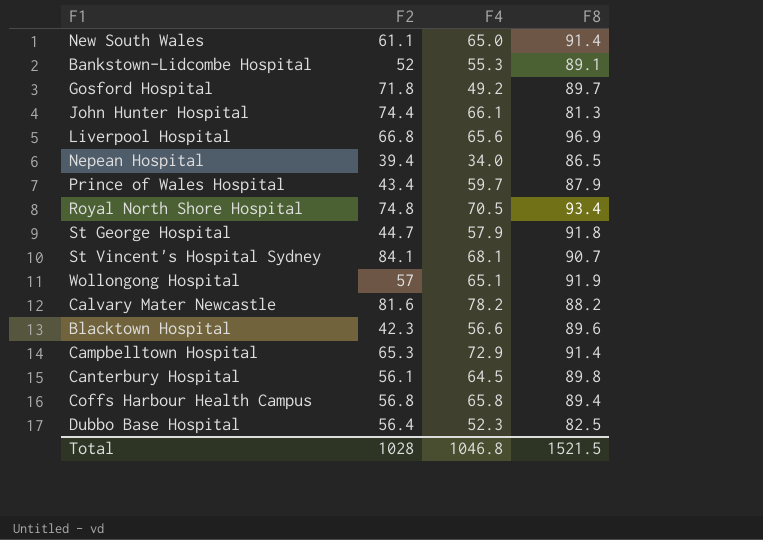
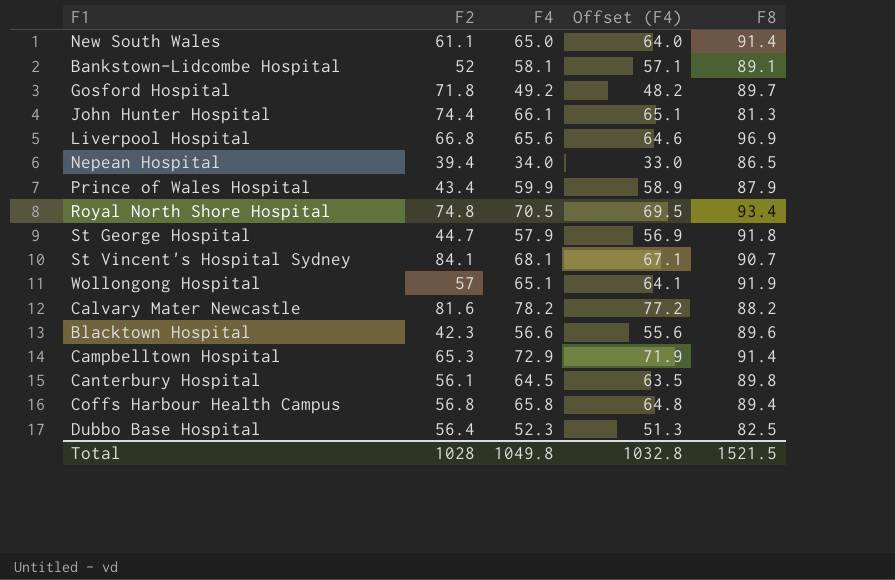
column Offset (F4) | formula: none -> [F4] - 1
Bankstown-Lidcombe Hospital | F4: 55.3 -> 58.1
Prince of Wales Hospital | F4: 59.7 -> 59.9
Total | F4: 1046.8 -> 1049.8

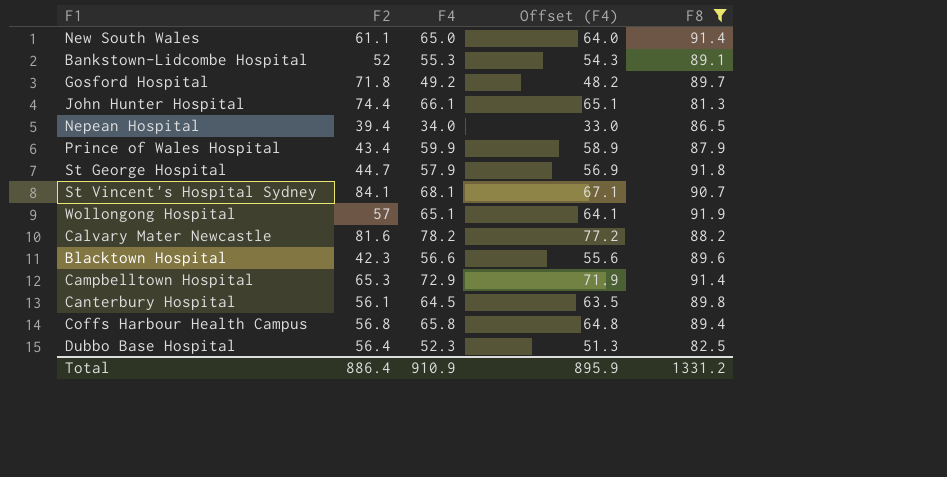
filter: none -> F8 <= 91.9
Bankstown-Lidcombe Hospital | F4: 58.1 -> 55.3
Bankstown-Lidcombe Hospital | Offset (F4): 57.1 -> 54.3
Total | F2: 1028 -> 886.4
Total | F4: 1049.8 -> 910.9
Total | Offset (F4): 1032.8 -> 895.9
Total | F8: 1521.5 -> 1331.2

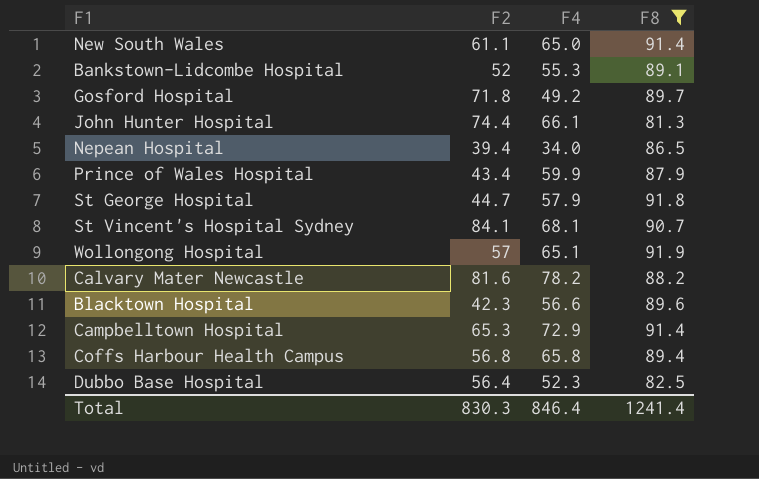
column Offset (F4) | formula: [F4] - 1 -> none
row Canterbury Hospital: 56.1 | 64.5 | 63.5 | 89.8 -> none
Total | F2: 886.4 -> 830.3
Total | F4: 910.9 -> 846.4
Total | F8: 1331.2 -> 1241.4

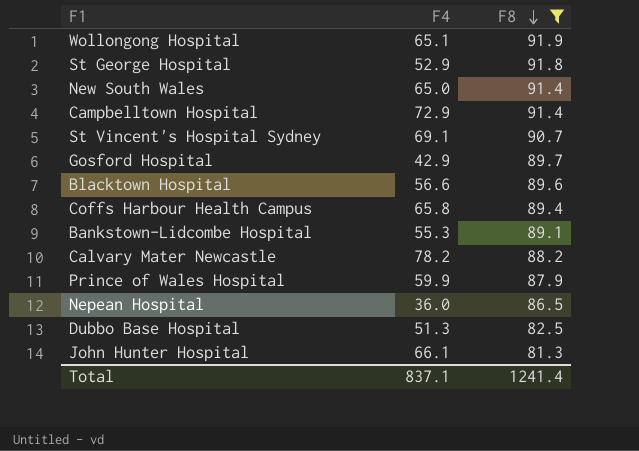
row order: none -> F8 descending
column F2 | position: 2 -> none
St George Hospital | F4: 57.9 -> 52.9
St Vincent's Hospital Sydney | F4: 68.1 -> 69.1
Gosford Hospital | F4: 49.2 -> 42.9
Nepean Hospital | F4: 34.0 -> 36.0
Dubbo Base Hospital | F4: 52.3 -> 51.3
Total | F4: 846.4 -> 837.1

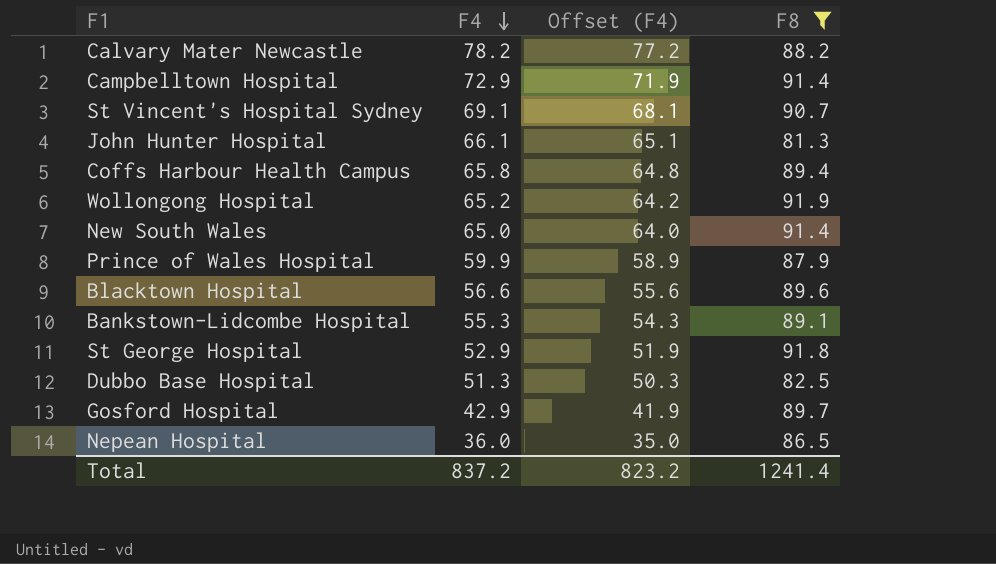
row order: F8 descending -> F4 descending
column Offset (F4) | formula: none -> [F4] - 1
Wollongong Hospital | F4: 65.1 -> 65.2
Total | F4: 837.1 -> 837.2

